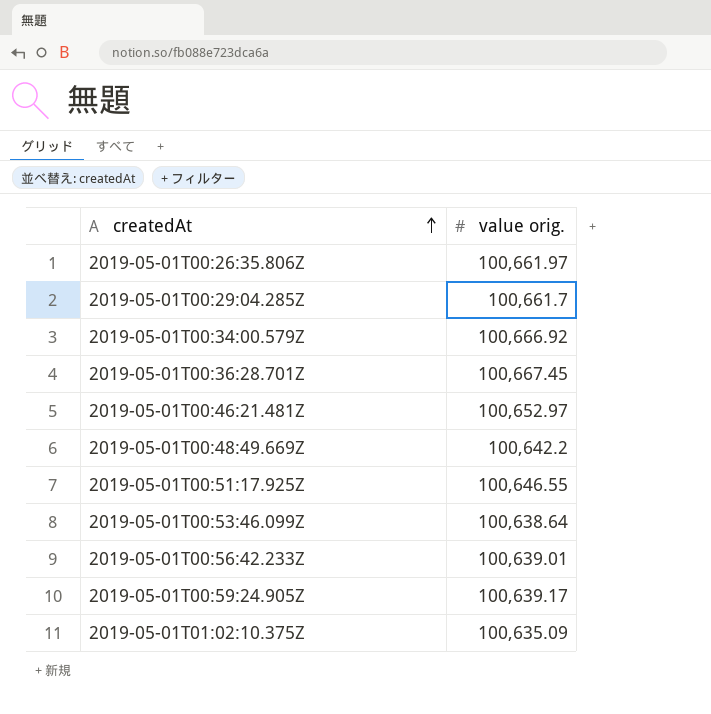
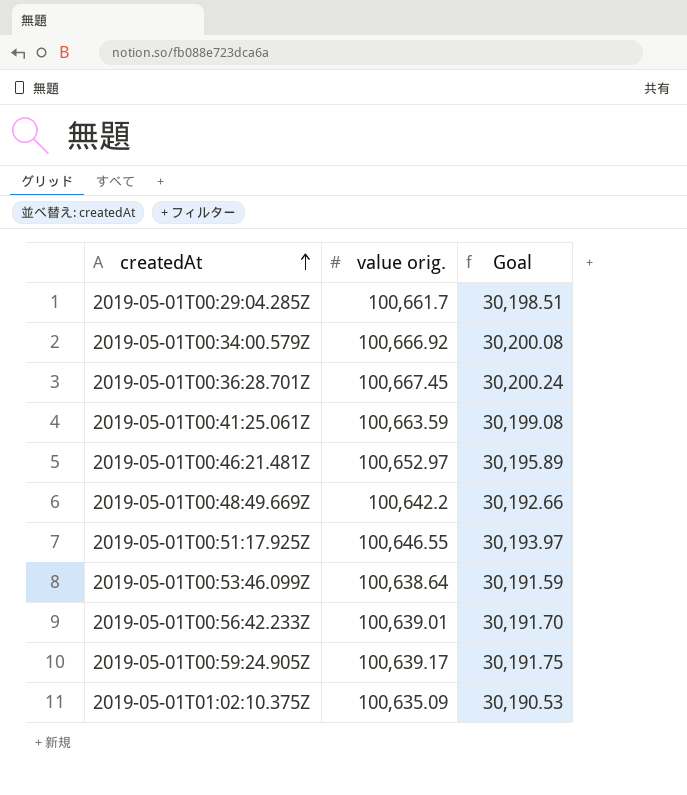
column Goal | formula: none -> [value orig.] * 0.3
row 2019-05-01T00:26:35.806Z: 100,661.97 -> none
row 2019-05-01T00:41:25.061Z: none -> 100,663.59 | 30,199.08

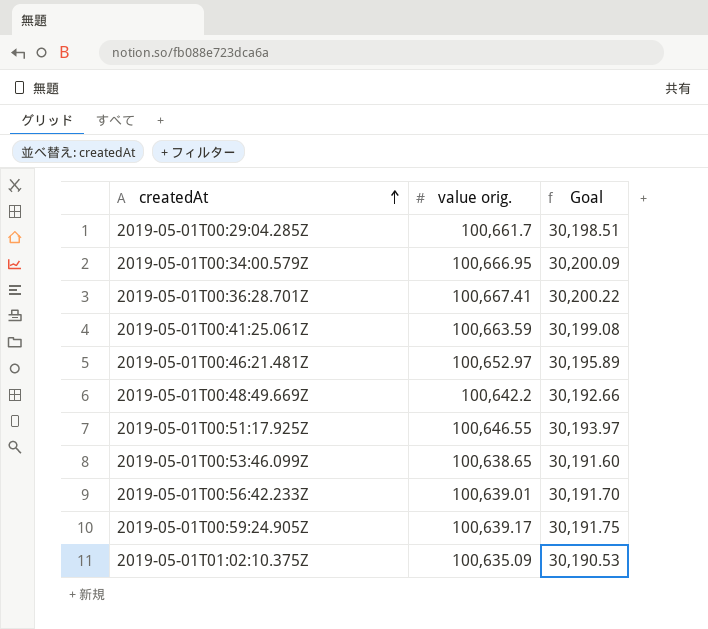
2019-05-01T00:34:00.579Z | value orig.: 100,666.92 -> 100,666.95
2019-05-01T00:34:00.579Z | Goal: 30,200.08 -> 30,200.09
2019-05-01T00:36:28.701Z | value orig.: 100,667.45 -> 100,667.41
2019-05-01T00:36:28.701Z | Goal: 30,200.24 -> 30,200.22
2019-05-01T00:53:46.099Z | value orig.: 100,638.64 -> 100,638.65
2019-05-01T00:53:46.099Z | Goal: 30,191.59 -> 30,191.60

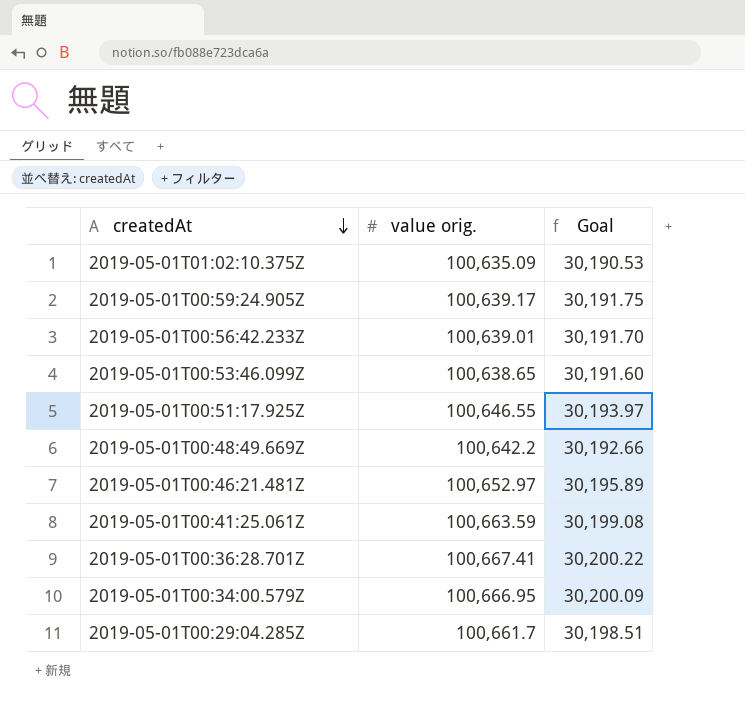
row order: createdAt ascending -> createdAt descending

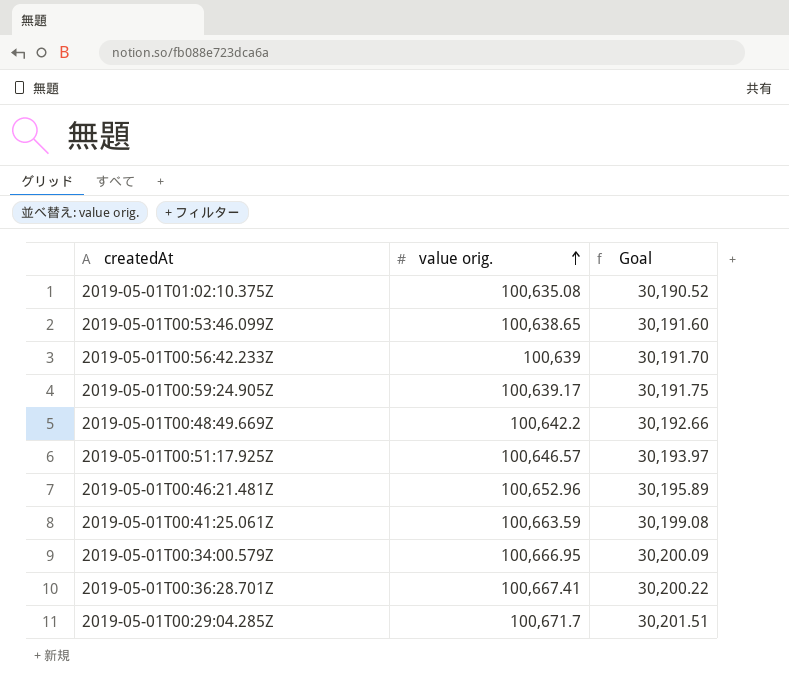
row order: createdAt descending -> value orig. ascending
2019-05-01T01:02:10.375Z | value orig.: 100,635.09 -> 100,635.08
2019-05-01T01:02:10.375Z | Goal: 30,190.53 -> 30,190.52
2019-05-01T00:56:42.233Z | value orig.: 100,639.01 -> 100,639
2019-05-01T00:51:17.925Z | value orig.: 100,646.55 -> 100,646.57
2019-05-01T00:46:21.481Z | value orig.: 100,652.97 -> 100,652.96
2019-05-01T00:29:04.285Z | value orig.: 100,661.7 -> 100,671.7
2019-05-01T00:29:04.285Z | Goal: 30,198.51 -> 30,201.51

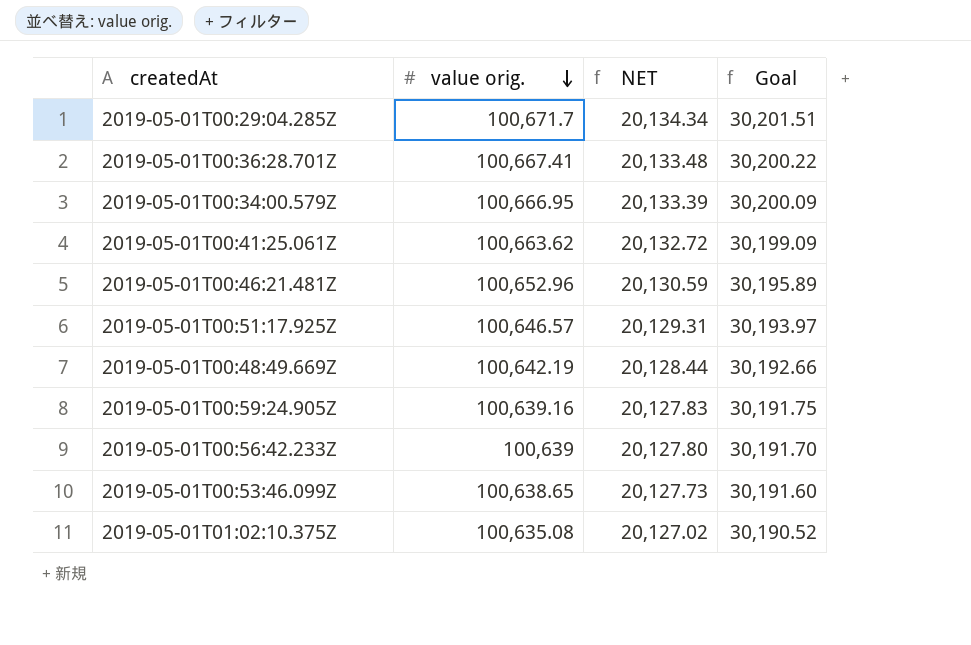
row order: value orig. ascending -> value orig. descending
column NET | formula: none -> [value orig.] * 0.2
2019-05-01T00:41:25.061Z | value orig.: 100,663.59 -> 100,663.62
2019-05-01T00:41:25.061Z | Goal: 30,199.08 -> 30,199.09
2019-05-01T00:48:49.669Z | value orig.: 100,642.2 -> 100,642.19
2019-05-01T00:59:24.905Z | value orig.: 100,639.17 -> 100,639.16

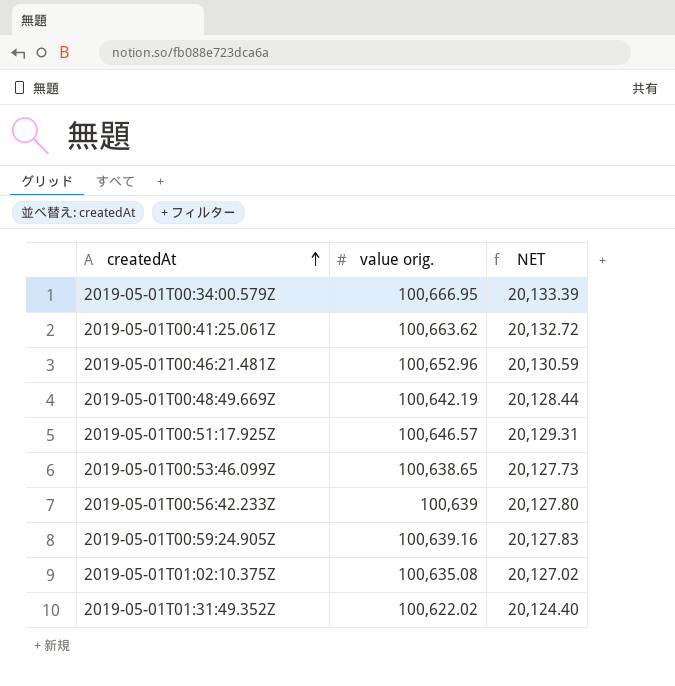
row order: value orig. descending -> createdAt ascending
column Goal | formula: [value orig.] * 0.3 -> none
row 2019-05-01T00:29:04.285Z: 100,671.7 | 20,134.34 | 30,201.51 -> none
row 2019-05-01T00:36:28.701Z: 100,667.41 | 20,133.48 | 30,200.22 -> none
row 2019-05-01T01:31:49.352Z: none -> 100,622.02 | 20,124.40

